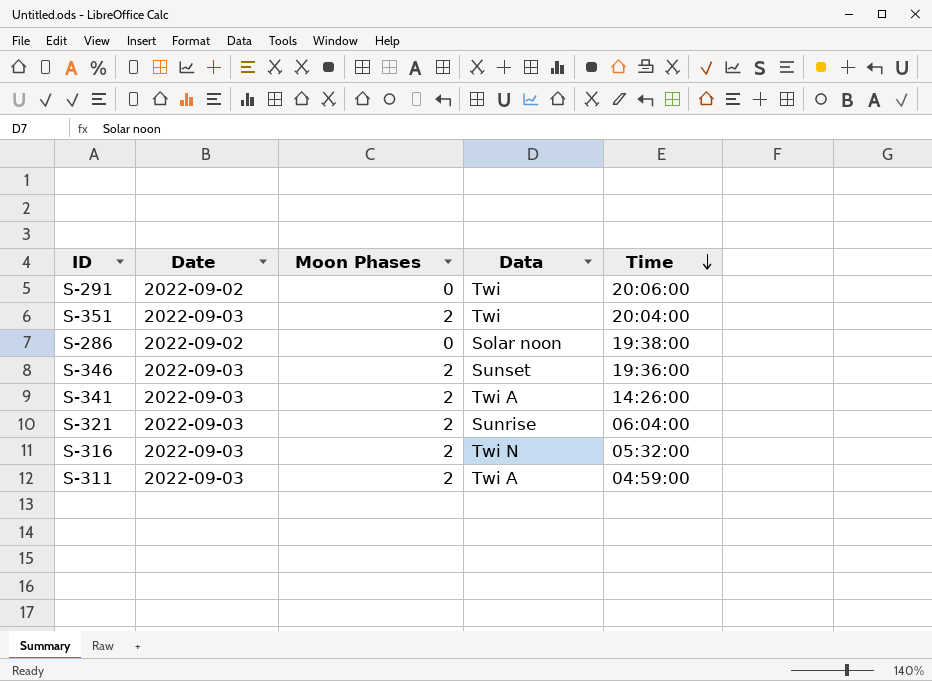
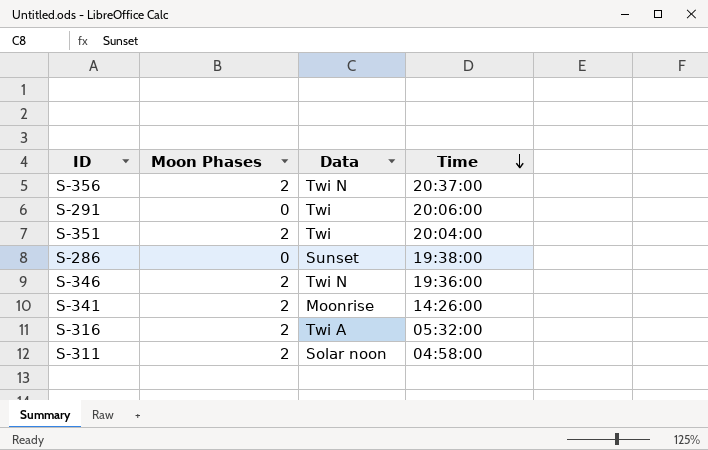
column Date | position: 2 -> none
row S-321: 2022-09-03 | 2 | Sunrise | 06:04:00 -> none
row S-356: none -> 2 | Twi N | 20:37:00
S-286 | Data: Solar noon -> Sunset
S-346 | Data: Sunset -> Twi N
S-341 | Data: Twi A -> Moonrise
S-316 | Data: Twi N -> Twi A
S-311 | Data: Twi A -> Solar noon
S-311 | Time: 04:59:00 -> 04:58:00

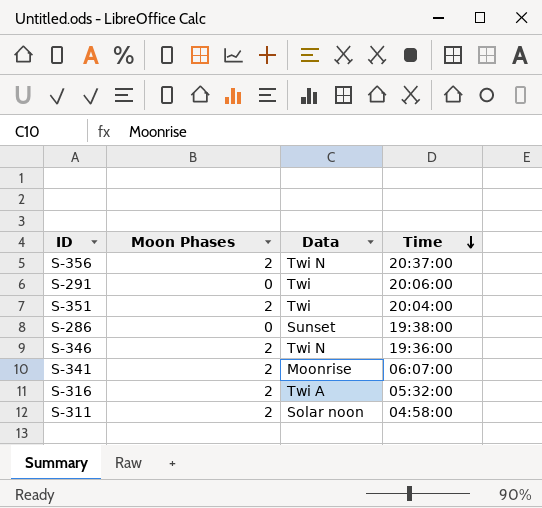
S-341 | Time: 14:26:00 -> 06:07:00

